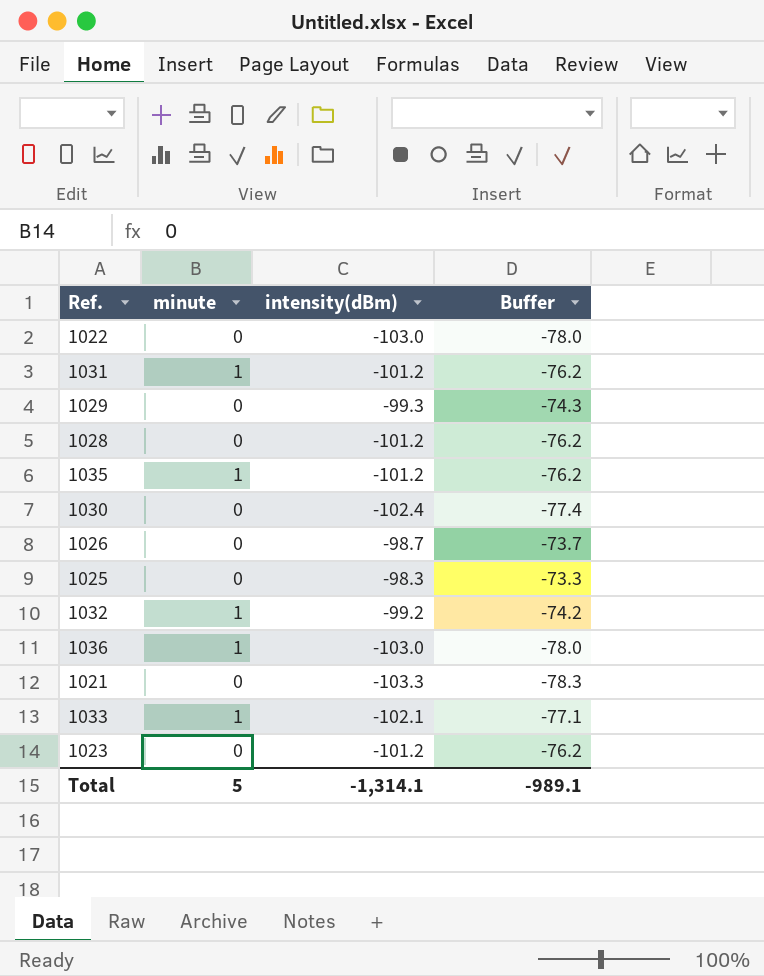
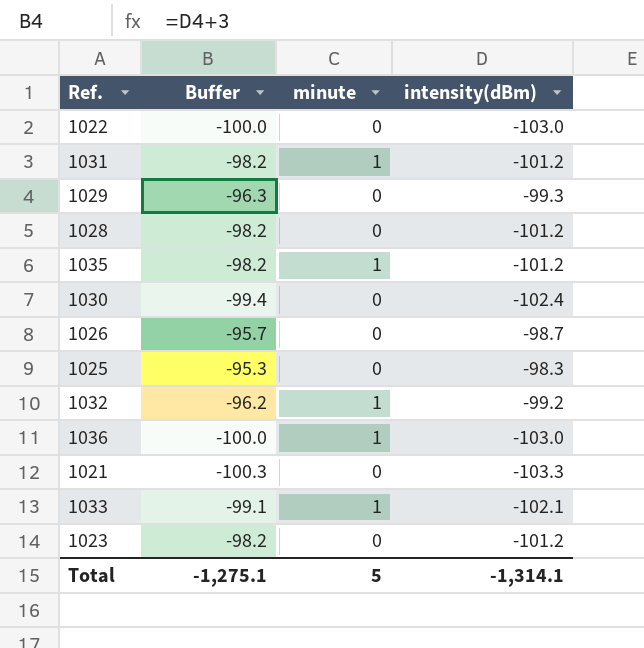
column Buffer | formula: [intensity(dBm)] + 25 -> [intensity(dBm)] + 3
column Buffer | position: 4 -> 2
Total | Buffer: -989.1 -> -1,275.1

